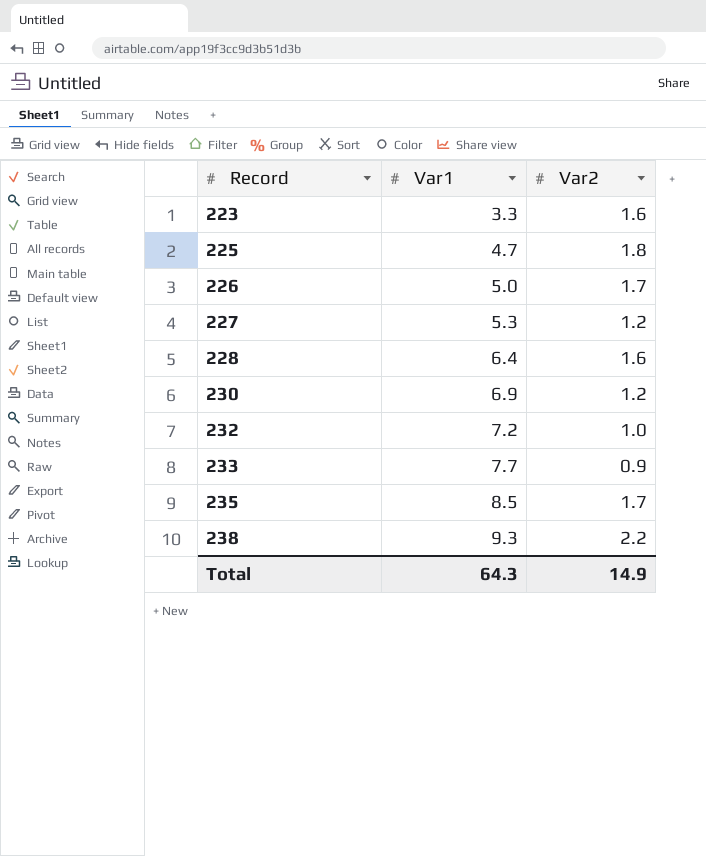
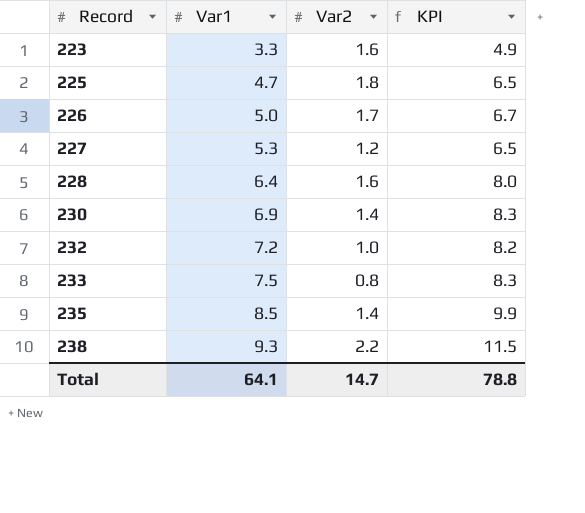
column KPI | formula: none -> [Var1] + [Var2]
230 | Var2: 1.2 -> 1.4
233 | Var1: 7.7 -> 7.5
233 | Var2: 0.9 -> 0.8
235 | Var2: 1.7 -> 1.4
Total | Var1: 64.3 -> 64.1
Total | Var2: 14.9 -> 14.7

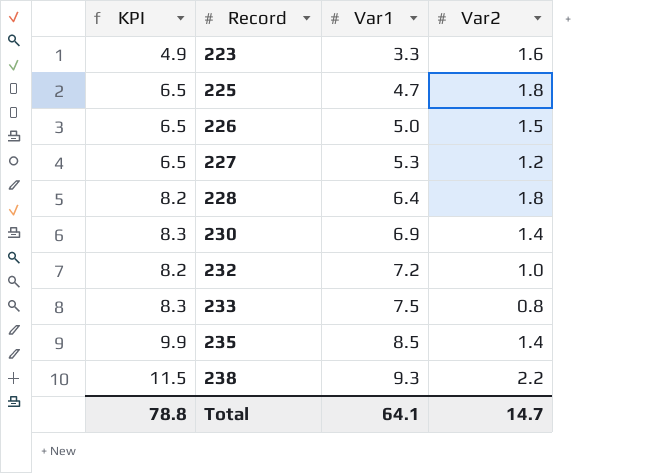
column KPI | position: 4 -> 1
226 | KPI: 6.7 -> 6.5
226 | Var2: 1.7 -> 1.5
228 | KPI: 8.0 -> 8.2
228 | Var2: 1.6 -> 1.8

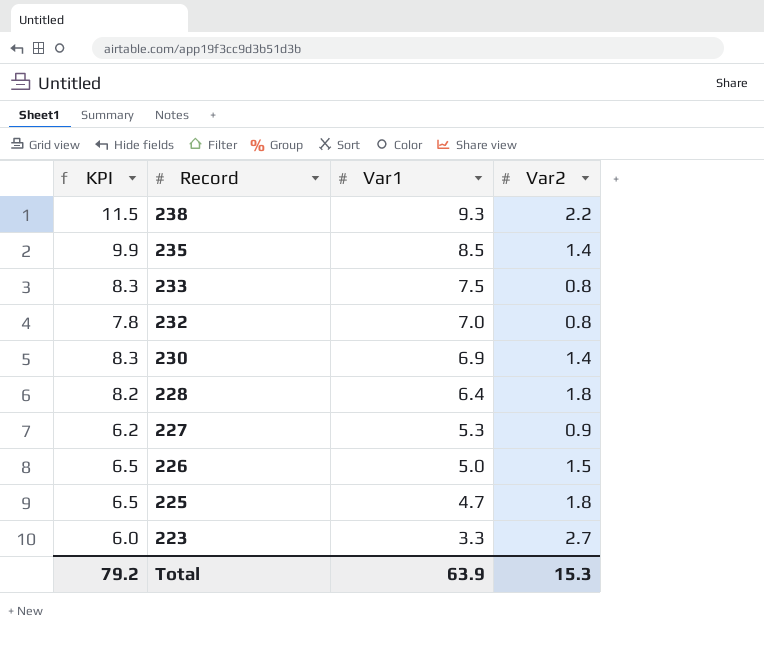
row order: Record ascending -> Record descending
232 | KPI: 8.2 -> 7.8
232 | Var1: 7.2 -> 7.0
232 | Var2: 1.0 -> 0.8
227 | KPI: 6.5 -> 6.2
227 | Var2: 1.2 -> 0.9
223 | KPI: 4.9 -> 6.0
223 | Var2: 1.6 -> 2.7
Total | KPI: 78.8 -> 79.2
Total | Var1: 64.1 -> 63.9
Total | Var2: 14.7 -> 15.3

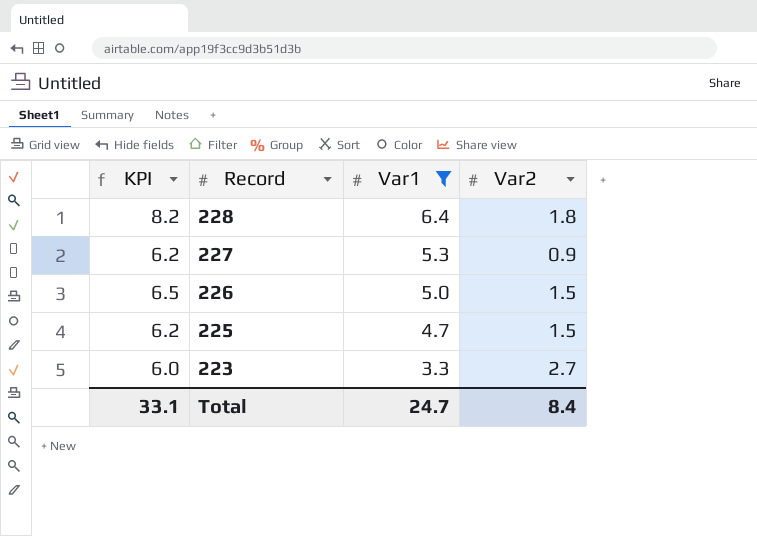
filter: none -> Var1 <= 6.4
225 | KPI: 6.5 -> 6.2
225 | Var2: 1.8 -> 1.5
Total | KPI: 79.2 -> 33.1
Total | Var1: 63.9 -> 24.7
Total | Var2: 15.3 -> 8.4

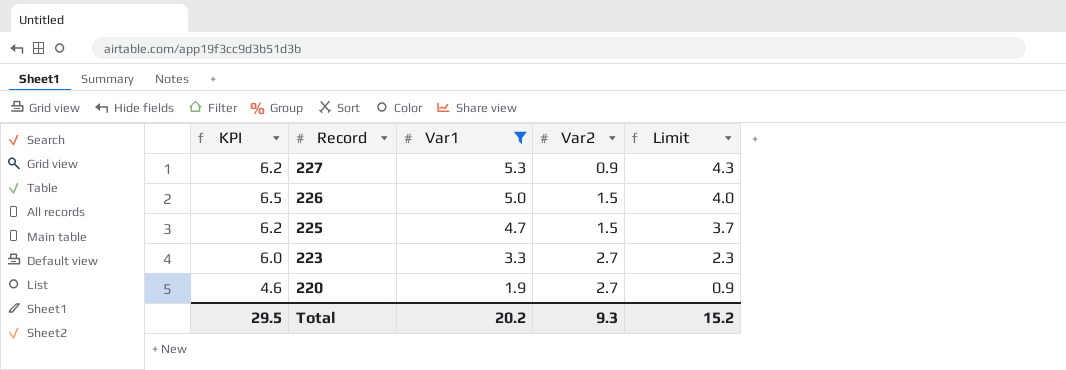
column Limit | formula: none -> [Var1] - 1
row 228: 8.2 | 6.4 | 1.8 -> none
row 220: none -> 4.6 | 1.9 | 2.7 | 0.9
Total | KPI: 33.1 -> 29.5
Total | Var1: 24.7 -> 20.2
Total | Var2: 8.4 -> 9.3

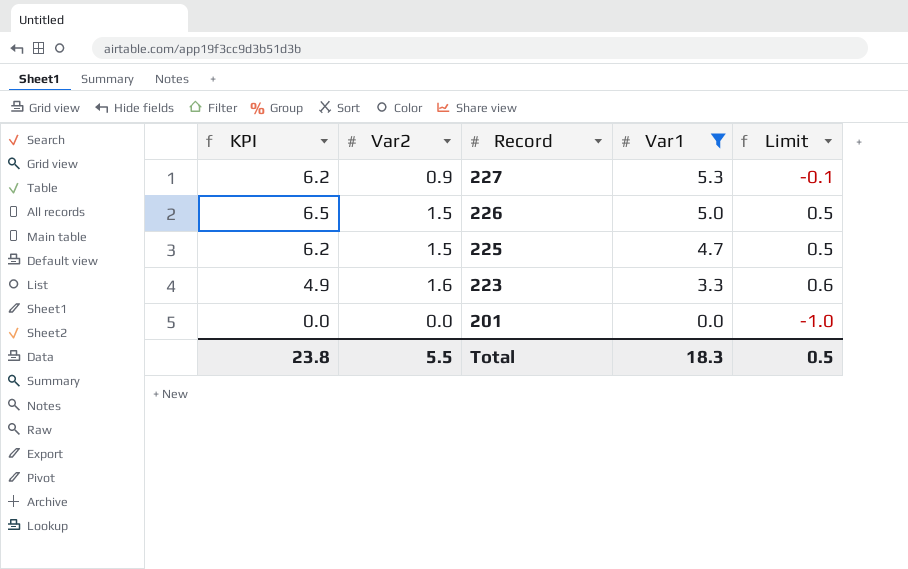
column Var2 | position: 4 -> 2
column Limit | formula: [Var1] - 1 -> [Var2] - 1
row 220: 4.6 | 1.9 | 2.7 | 0.9 -> none
223 | KPI: 6.0 -> 4.9
223 | Var2: 2.7 -> 1.6
row 201: none -> 0.0 | 0.0 | 0.0 | -1.0
Total | KPI: 29.5 -> 23.8
Total | Var2: 9.3 -> 5.5
Total | Var1: 20.2 -> 18.3
Total | Limit: 15.2 -> 0.5

